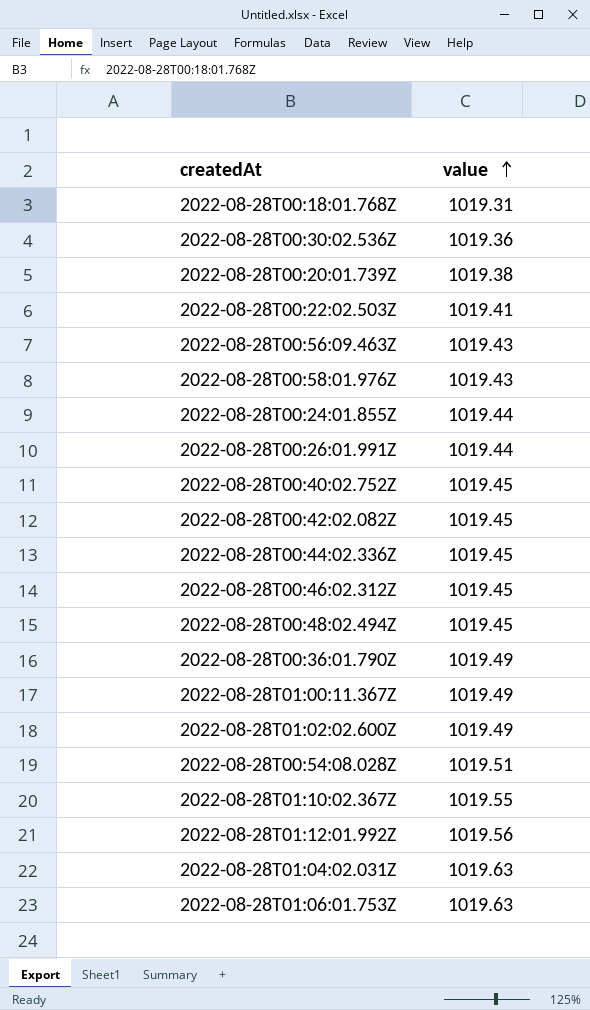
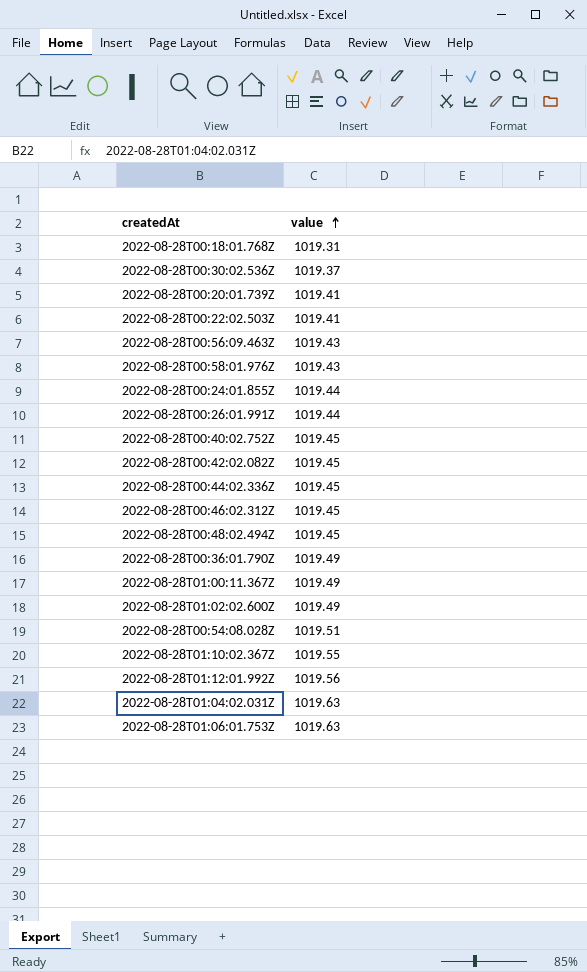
2022-08-28T00:30:02.536Z | value: 1019.36 -> 1019.37
2022-08-28T00:20:01.739Z | value: 1019.38 -> 1019.41

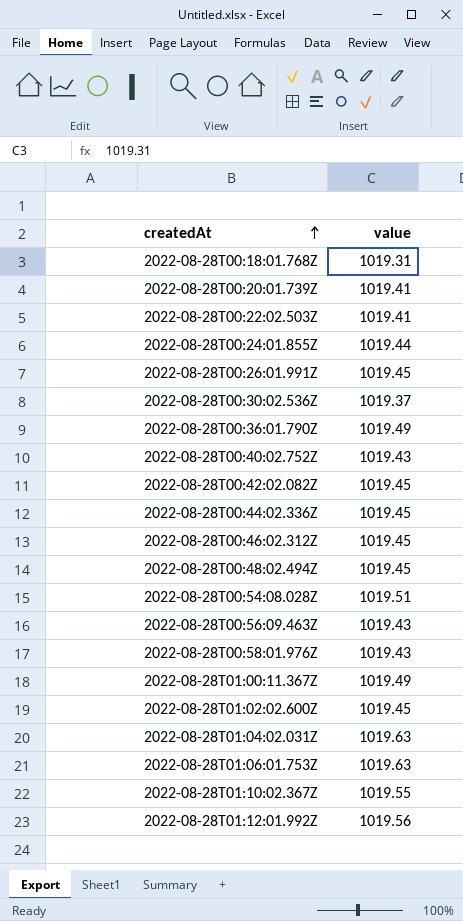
row order: value ascending -> createdAt ascending
2022-08-28T00:26:01.991Z | value: 1019.44 -> 1019.45
2022-08-28T00:40:02.752Z | value: 1019.45 -> 1019.43
2022-08-28T01:02:02.600Z | value: 1019.49 -> 1019.45

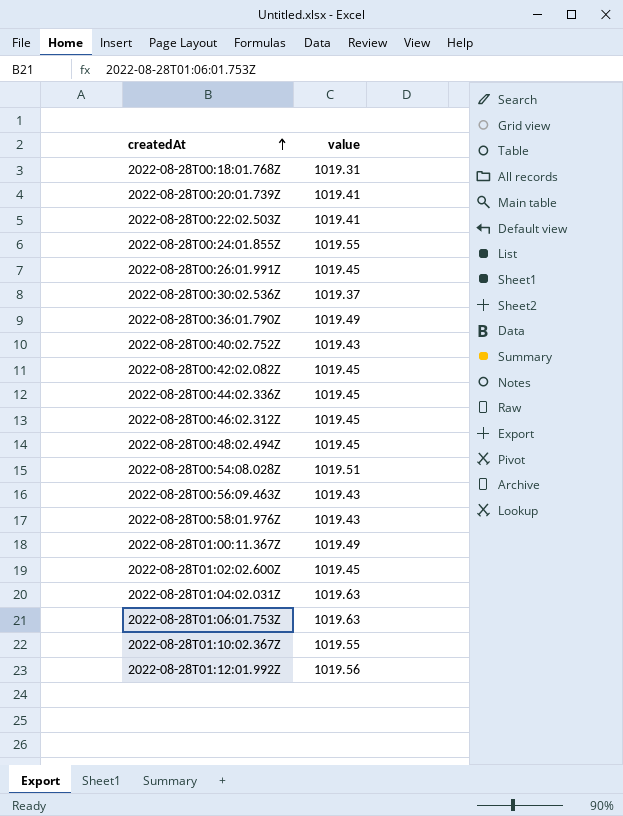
2022-08-28T00:24:01.855Z | value: 1019.44 -> 1019.55

